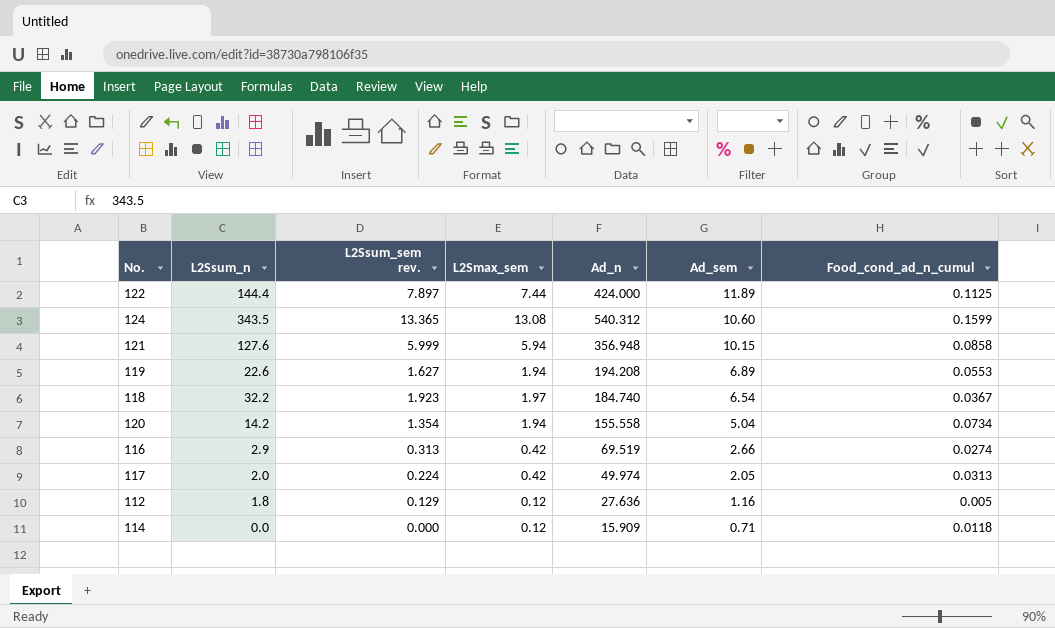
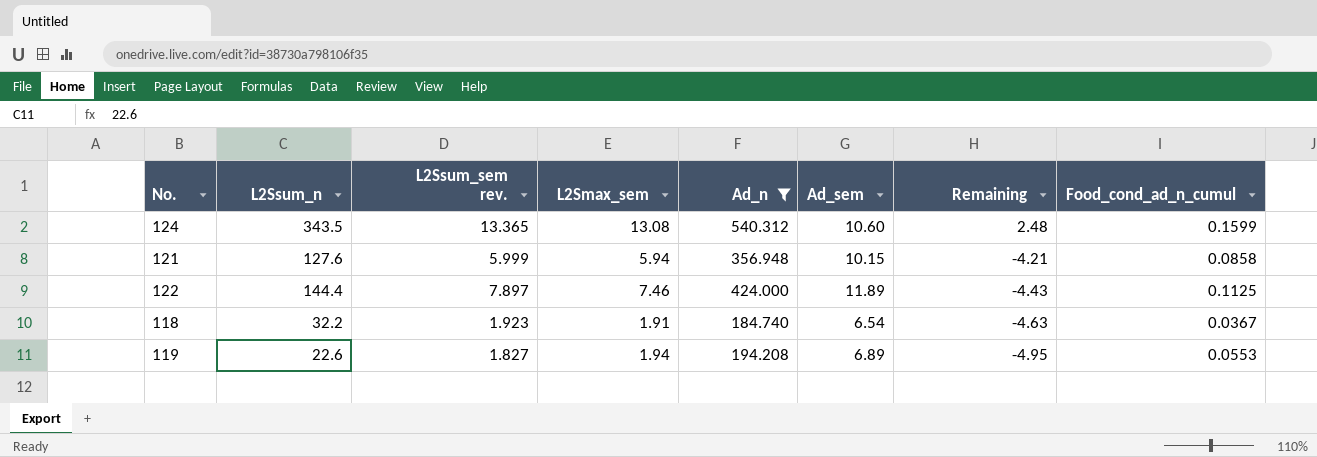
filter: none -> Ad_n >= 184.740
row order: Ad_sem descending -> Remaining descending
column Remaining | formula: none -> [L2Smax_sem] - [Ad_sem]
122 | L2Smax_sem: 7.44 -> 7.46
118 | L2Smax_sem: 1.97 -> 1.91
119 | L2Ssum_sem rev.: 1.627 -> 1.827

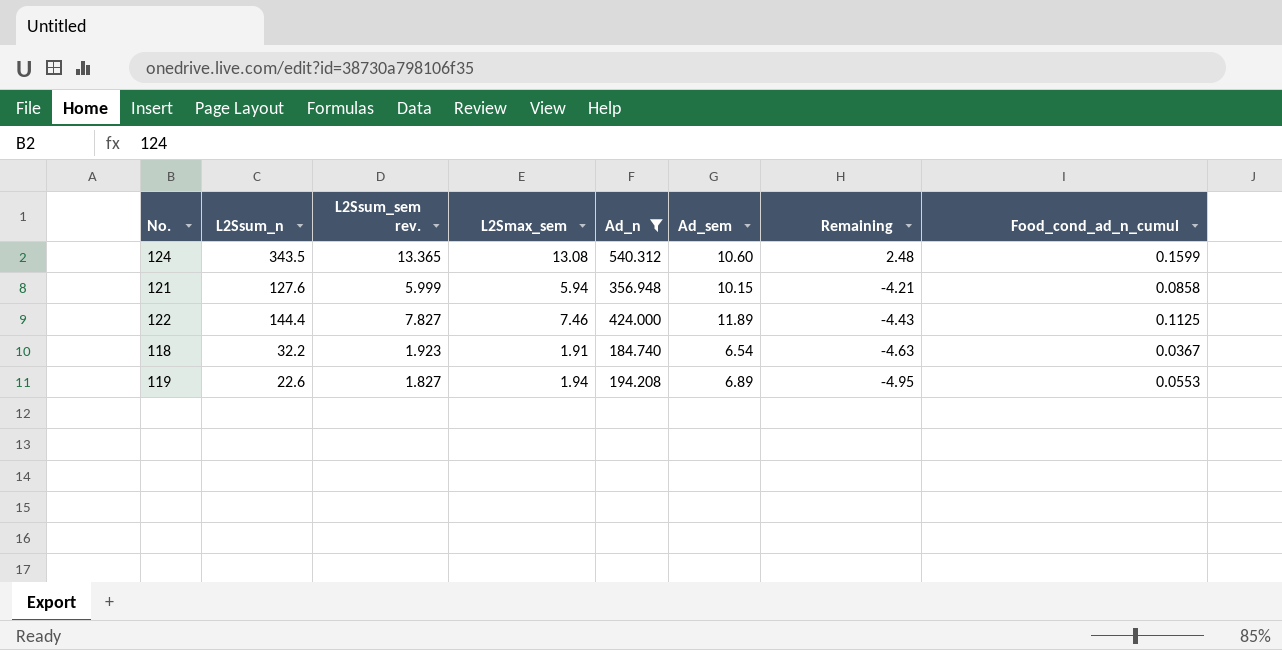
122 | L2Ssum_sem rev.: 7.897 -> 7.827

